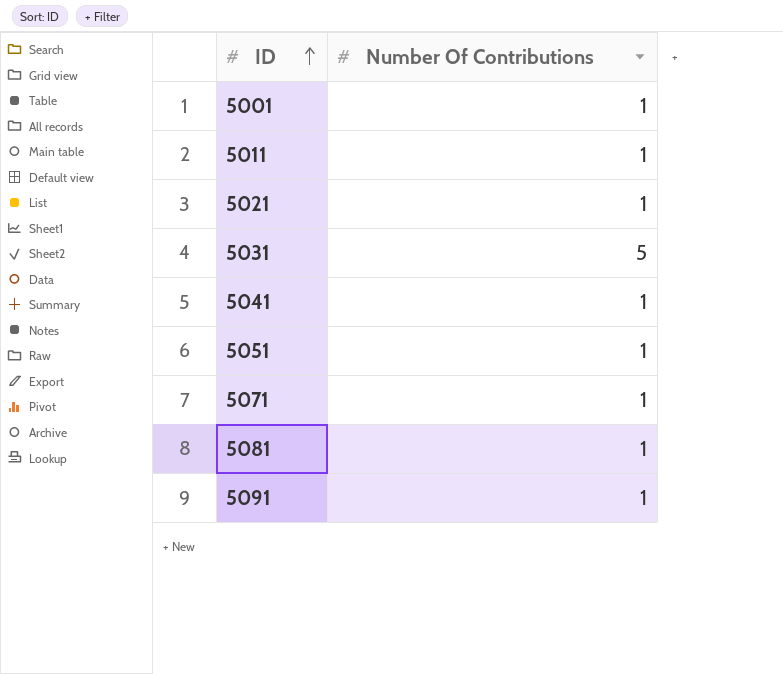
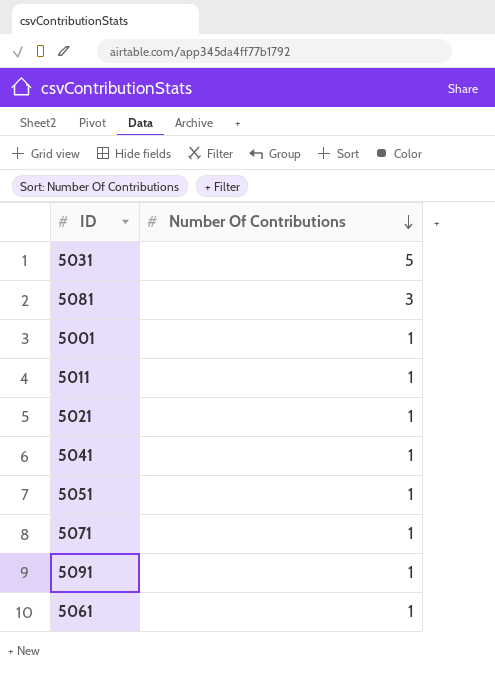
row order: ID ascending -> Number Of Contributions descending
5081 | Number Of Contributions: 1 -> 3
row 5061: none -> 1

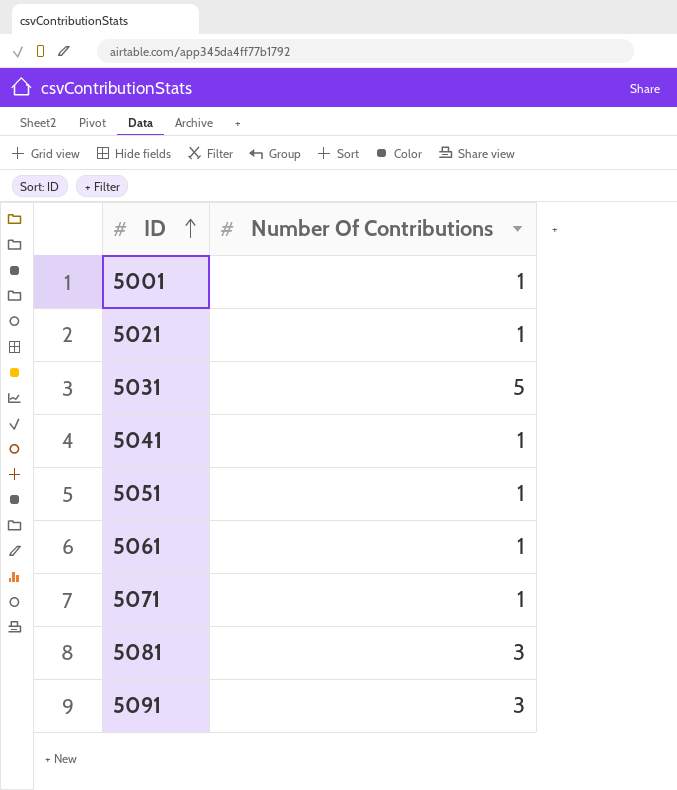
row order: Number Of Contributions descending -> ID ascending
row 5011: 1 -> none
5091 | Number Of Contributions: 1 -> 3

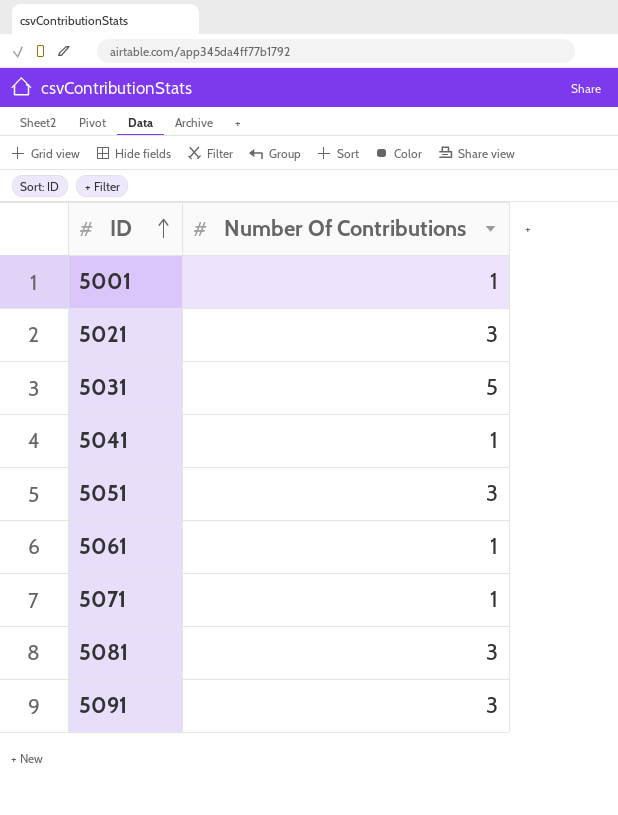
5021 | Number Of Contributions: 1 -> 3
5051 | Number Of Contributions: 1 -> 3

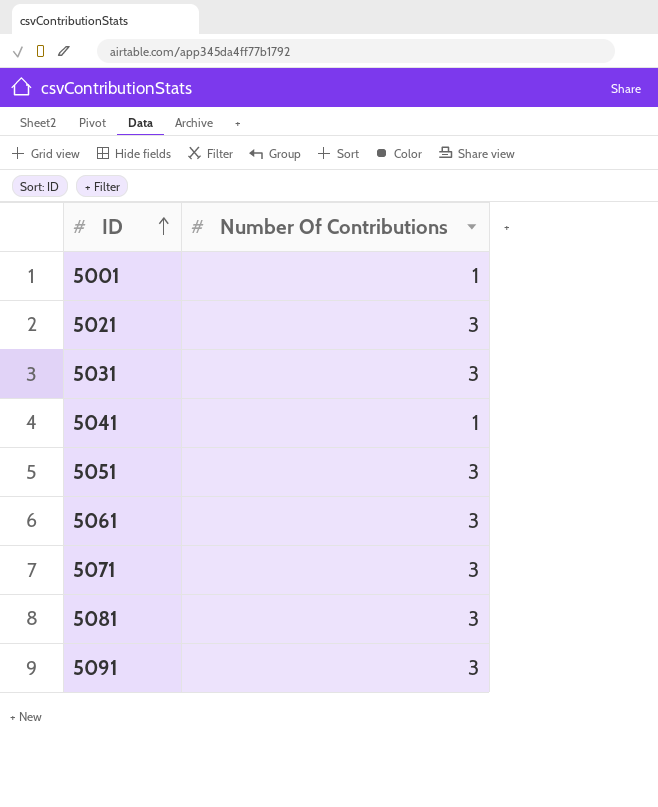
5031 | Number Of Contributions: 5 -> 3
5061 | Number Of Contributions: 1 -> 3
5071 | Number Of Contributions: 1 -> 3

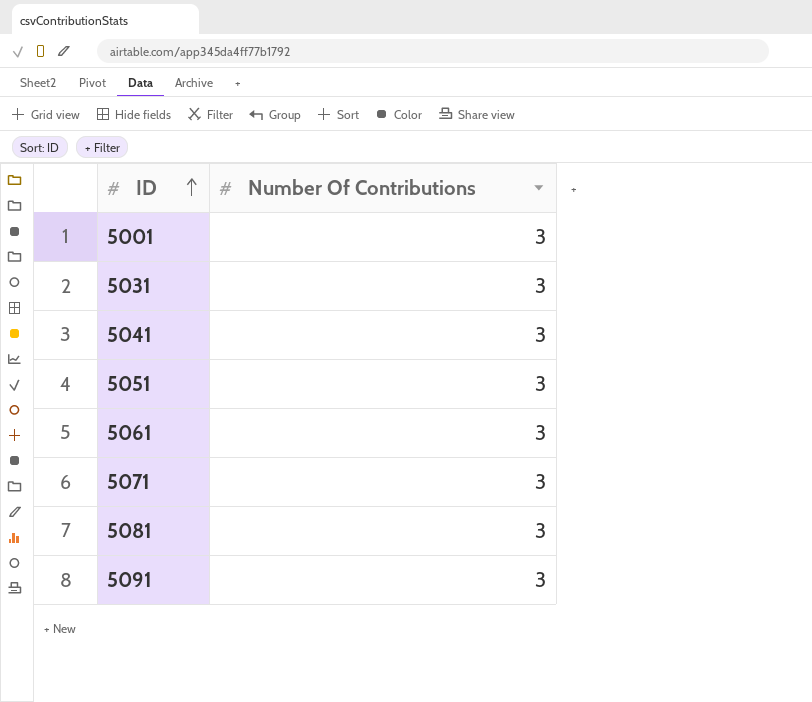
row 5021: 3 -> none
5001 | Number Of Contributions: 1 -> 3
5041 | Number Of Contributions: 1 -> 3

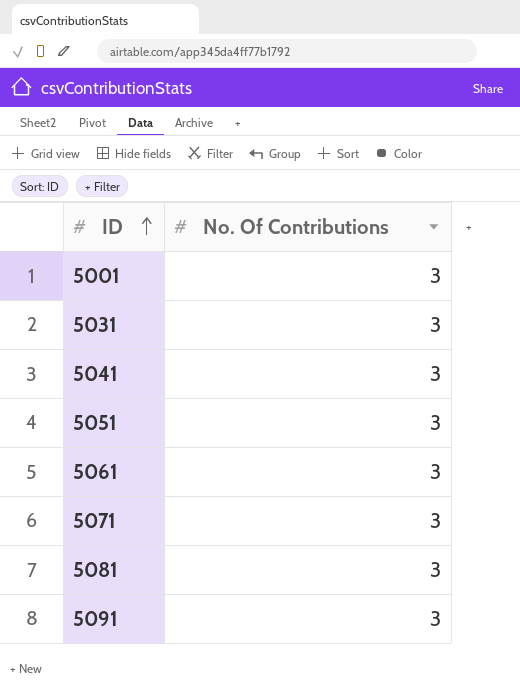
column name: Number Of Contributions -> No. Of Contributions

